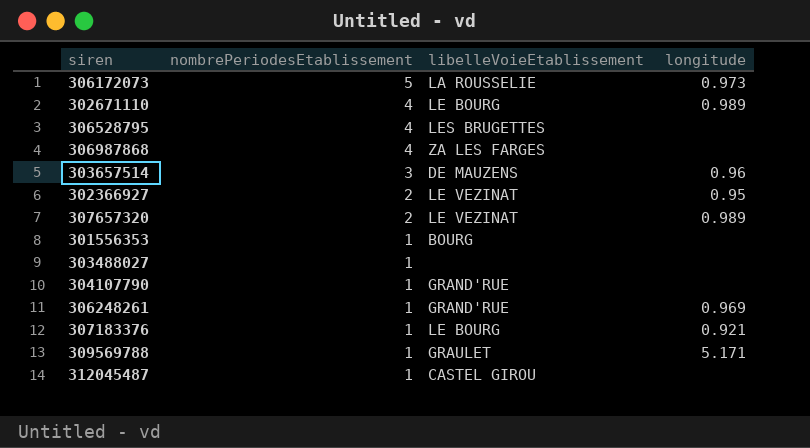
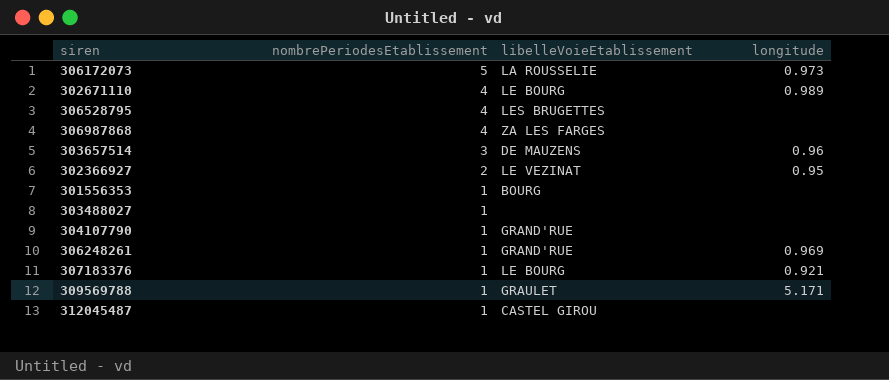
row 307657320: 2 | LE VEZINAT | 0.989 -> none

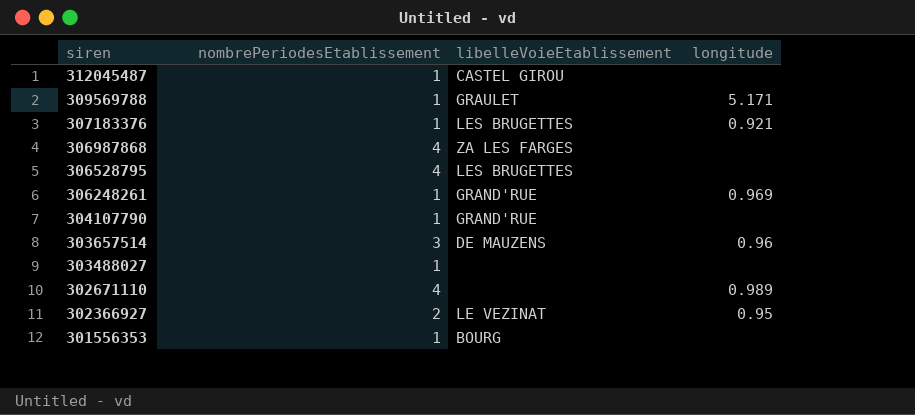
row order: nombrePeriodesEtablissement descending -> siren descending
row 306172073: 5 | LA ROUSSELIE | 0.973 -> none
307183376 | libelleVoieEtablissement: LE BOURG -> LES BRUGETTES
302671110 | libelleVoieEtablissement: LE BOURG -> none

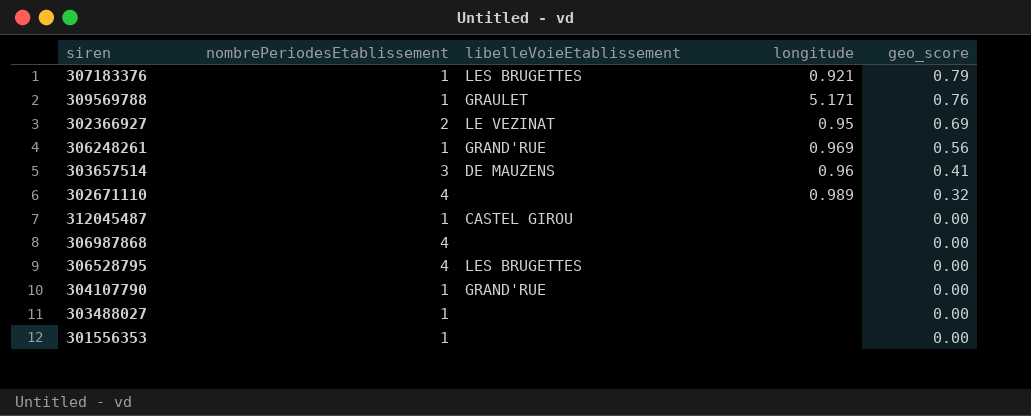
row order: siren descending -> geo_score descending
column geo_score | position: none -> 5
306987868 | libelleVoieEtablissement: ZA LES FARGES -> none
301556353 | libelleVoieEtablissement: BOURG -> none

